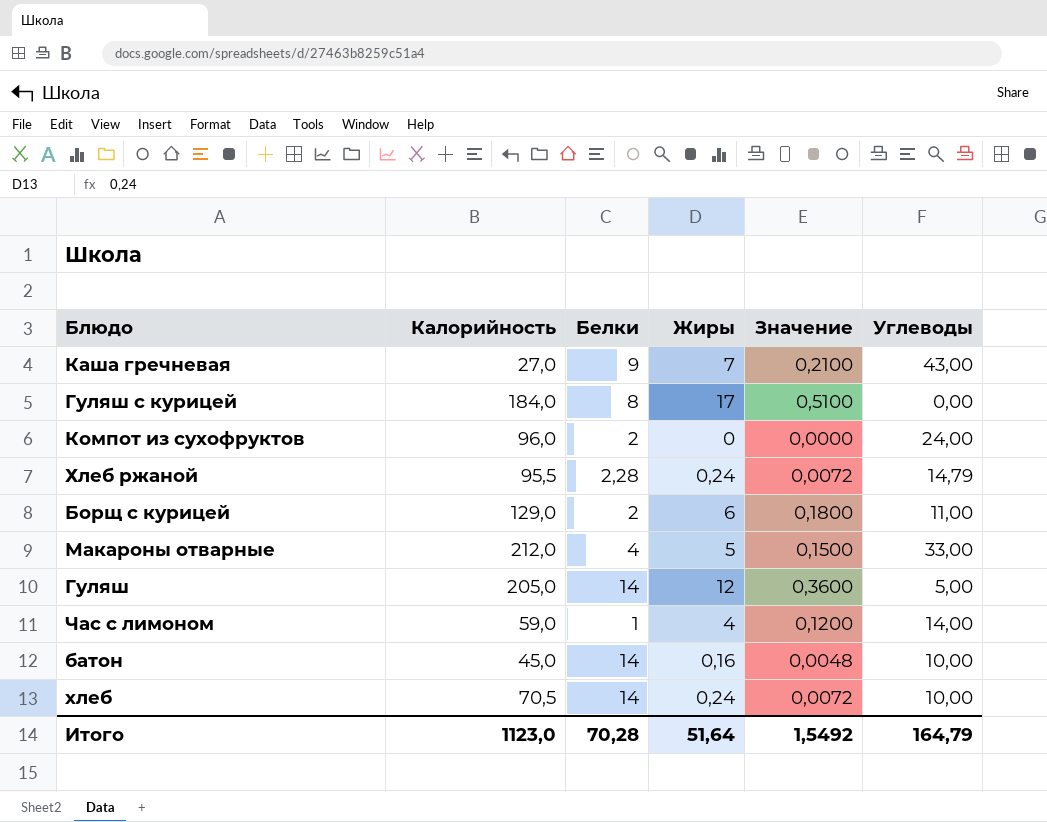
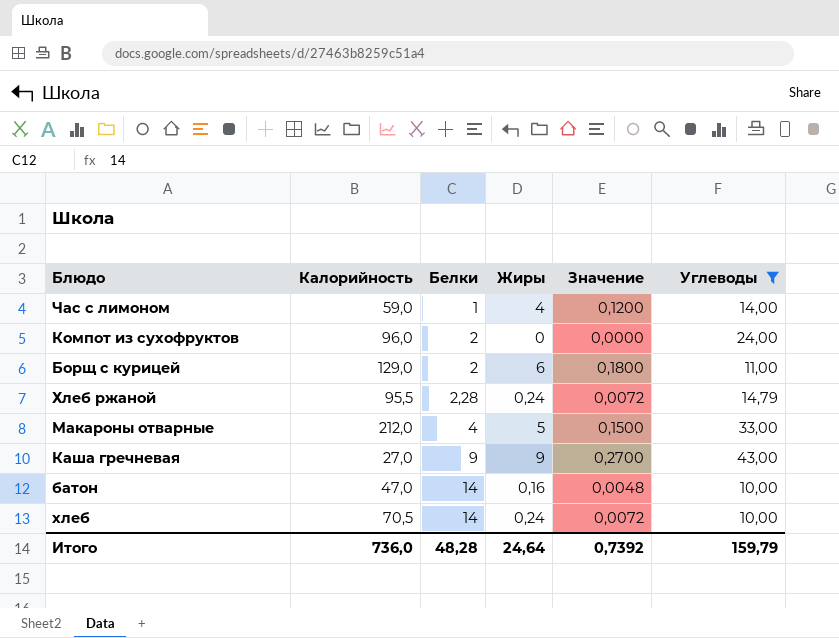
filter: none -> Углеводы >= 10,00
row order: none -> Белки ascending
Каша гречневая | Жиры: 7 -> 9
Каша гречневая | Значение: 0,2100 -> 0,2700
батон | Калорийность: 45,0 -> 47,0
Итого | Калорийность: 1123,0 -> 736,0
Итого | Белки: 70,28 -> 48,28
Итого | Жиры: 51,64 -> 24,64
Итого | Значение: 1,5492 -> 0,7392
Итого | Углеводы: 164,79 -> 159,79

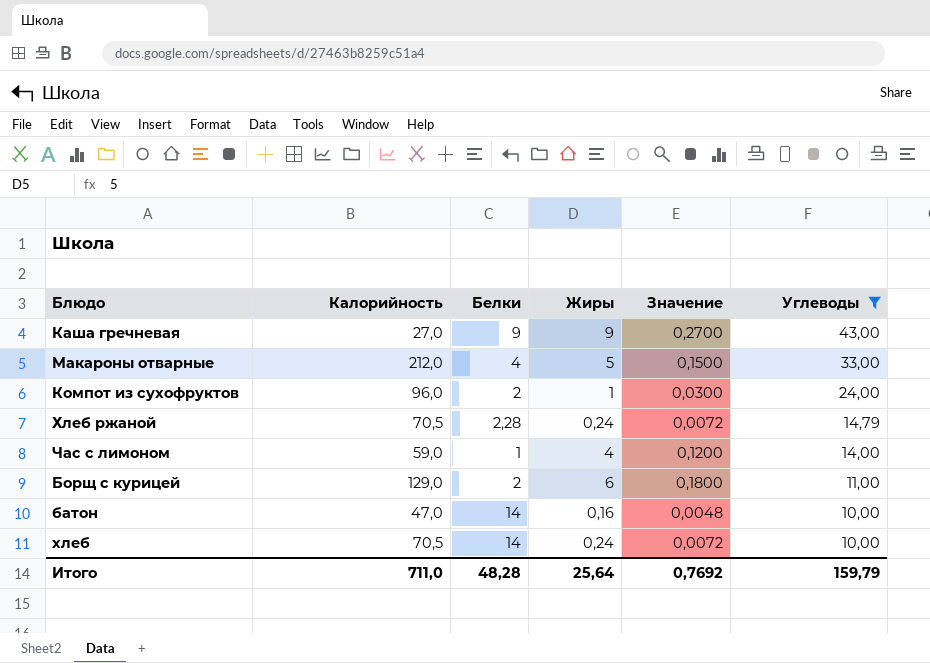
row order: Белки ascending -> Углеводы descending
Компот из сухофруктов | Жиры: 0 -> 1
Компот из сухофруктов | Значение: 0,0000 -> 0,0300
Хлеб ржаной | Калорийность: 95,5 -> 70,5
Итого | Калорийность: 736,0 -> 711,0
Итого | Жиры: 24,64 -> 25,64
Итого | Значение: 0,7392 -> 0,7692

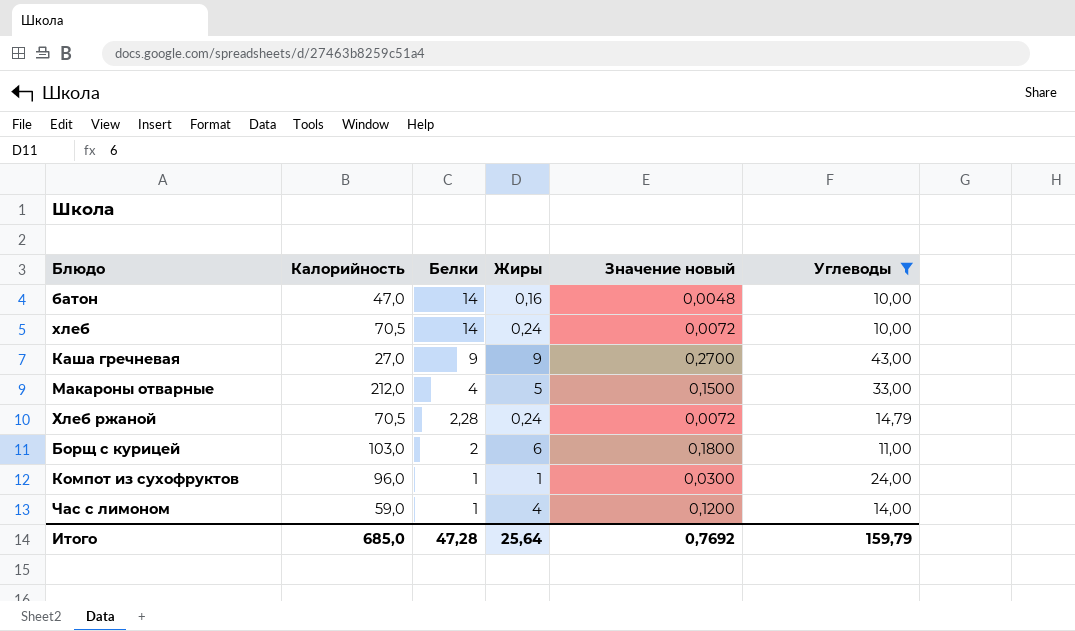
row order: Углеводы descending -> Белки descending
column name: Значение -> Значение новый
Борщ с курицей | Калорийность: 129,0 -> 103,0
Компот из сухофруктов | Белки: 2 -> 1
Итого | Калорийность: 711,0 -> 685,0
Итого | Белки: 48,28 -> 47,28

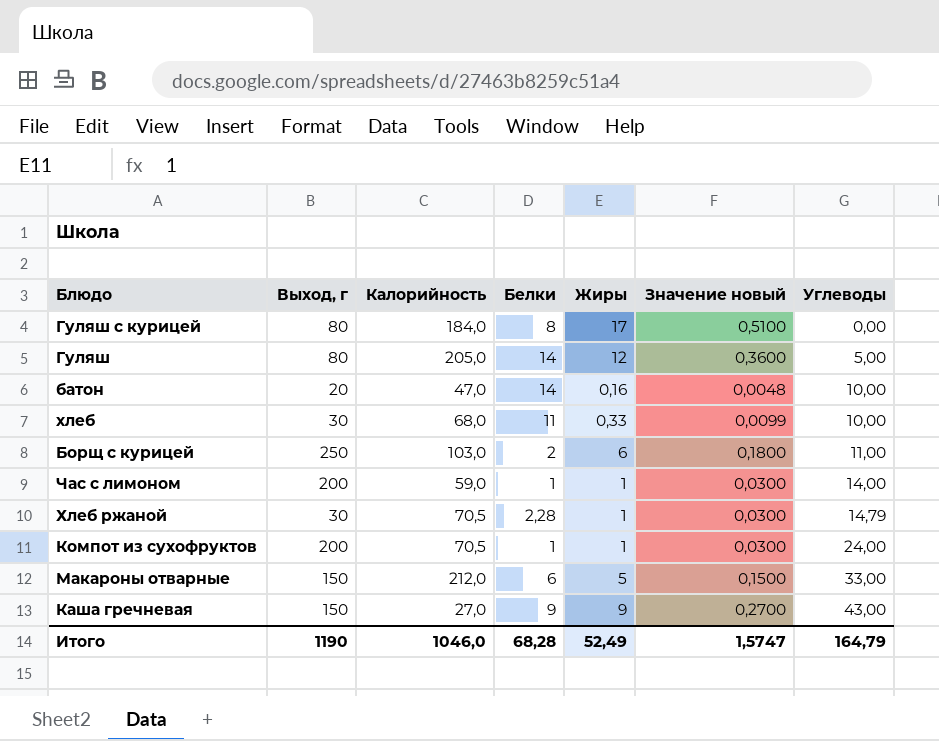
filter: Углеводы >= 10,00 -> none
row order: Белки descending -> Углеводы ascending
column Выход, г | position: none -> 2
хлеб | Калорийность: 70,5 -> 68,0
хлеб | Белки: 14 -> 11
хлеб | Жиры: 0,24 -> 0,33
хлеб | Значение новый: 0,0072 -> 0,0099
Час с лимоном | Жиры: 4 -> 1
Час с лимоном | Значение новый: 0,1200 -> 0,0300
Хлеб ржаной | Жиры: 0,24 -> 1
Хлеб ржаной | Значение новый: 0,0072 -> 0,0300
Компот из сухофруктов | Калорийность: 96,0 -> 70,5
Макароны отварные | Белки: 4 -> 6
Итого | Калорийность: 685,0 -> 1046,0
Итого | Белки: 47,28 -> 68,28
Итого | Жиры: 25,64 -> 52,49
Итого | Значение новый: 0,7692 -> 1,5747
Итого | Углеводы: 159,79 -> 164,79

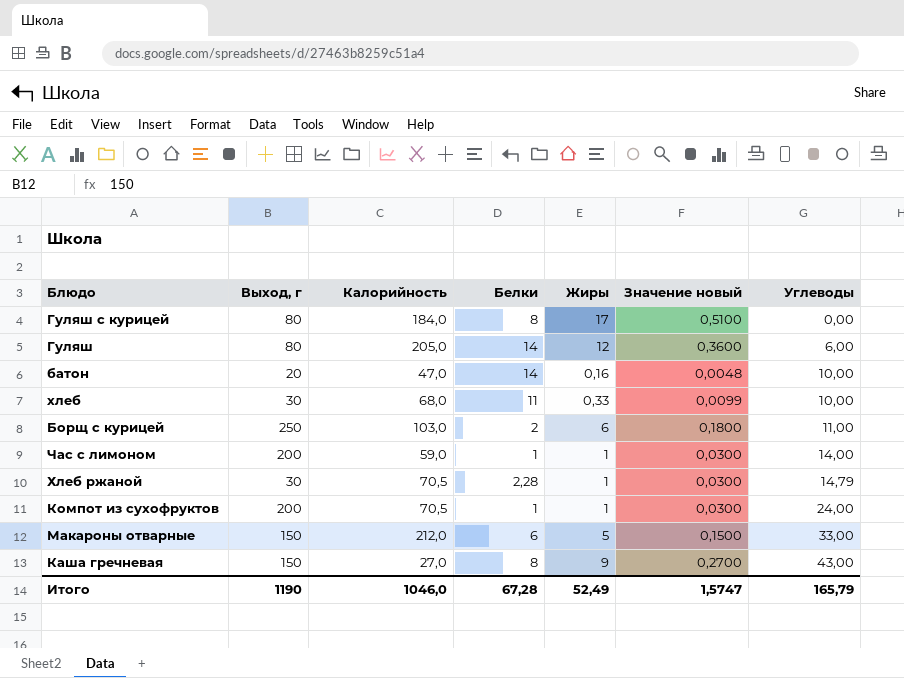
Гуляш | Углеводы: 5,00 -> 6,00
Каша гречневая | Белки: 9 -> 8
Итого | Белки: 68,28 -> 67,28
Итого | Углеводы: 164,79 -> 165,79

